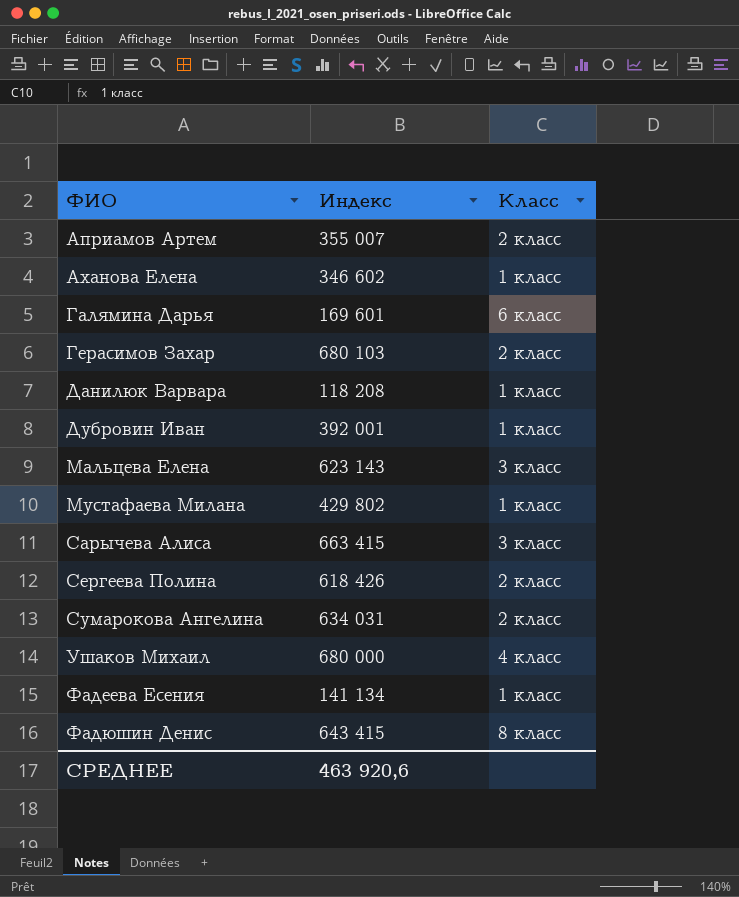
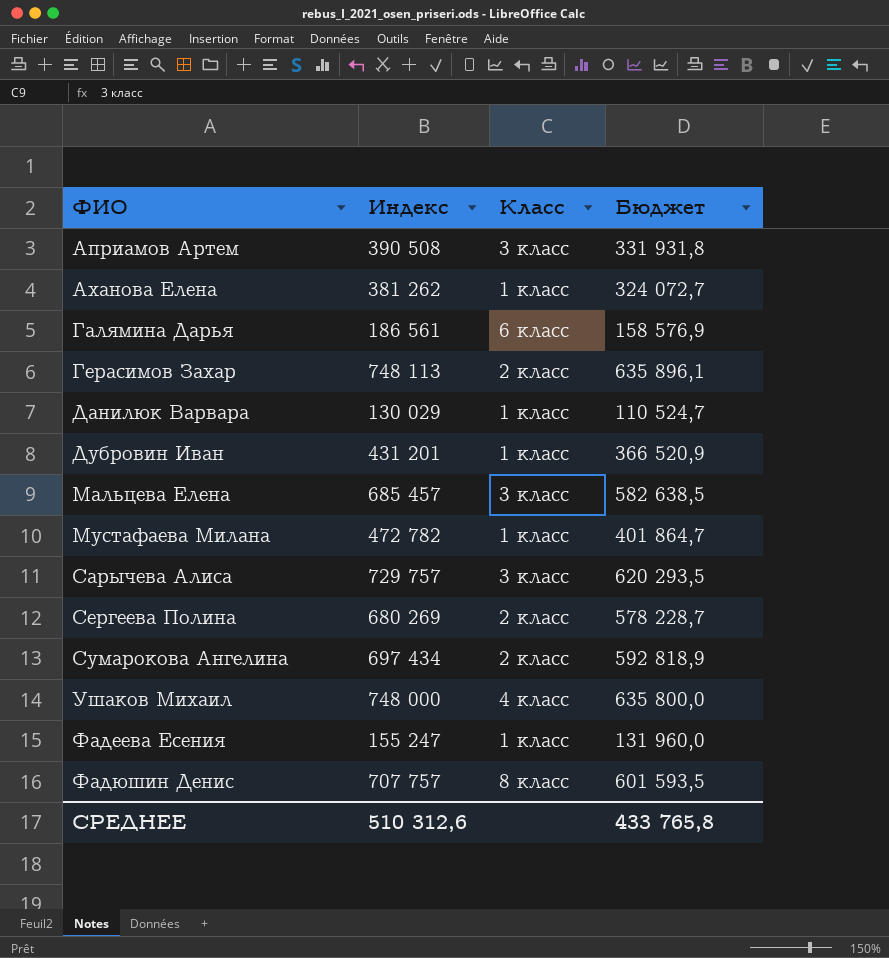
column Бюджет | formula: none -> [Индекс] * 0,85
Априамов Артем | Индекс: 355 007 -> 390 508
Априамов Артем | Класс: 2 класс -> 3 класс
Аханова Елена | Индекс: 346 602 -> 381 262
Галямина Дарья | Индекс: 169 601 -> 186 561
Герасимов Захар | Индекс: 680 103 -> 748 113
Данилюк Варвара | Индекс: 118 208 -> 130 029
Дубровин Иван | Индекс: 392 001 -> 431 201
Мальцева Елена | Индекс: 623 143 -> 685 457
Мустафаева Милана | Индекс: 429 802 -> 472 782
Сарычева Алиса | Индекс: 663 415 -> 729 757
Сергеева Полина | Индекс: 618 426 -> 680 269
Сумарокова Ангелина | Индекс: 634 031 -> 697 434
Ушаков Михаил | Индекс: 680 000 -> 748 000
Фадеева Есения | Индекс: 141 134 -> 155 247
Фадюшин Денис | Индекс: 643 415 -> 707 757
СРЕДНЕЕ | Индекс: 463 920,6 -> 510 312,6

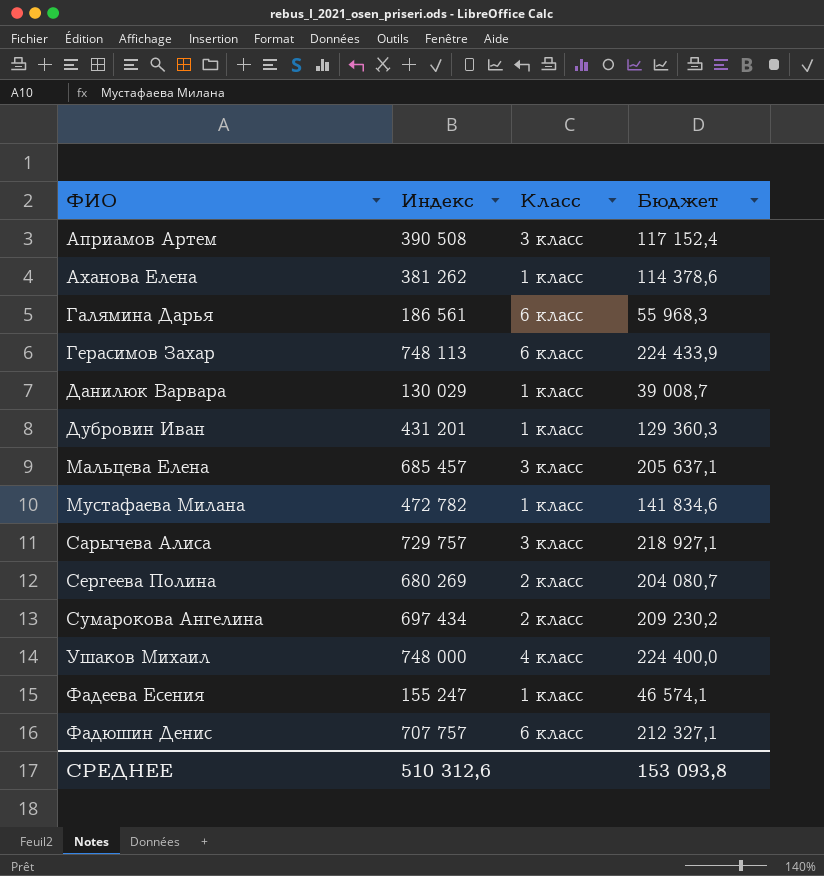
column Бюджет | formula: [Индекс] * 0,85 -> [Индекс] * 0,3
Герасимов Захар | Класс: 2 класс -> 6 класс
Фадюшин Денис | Класс: 8 класс -> 6 класс
СРЕДНЕЕ | Бюджет: 433 765,8 -> 153 093,8

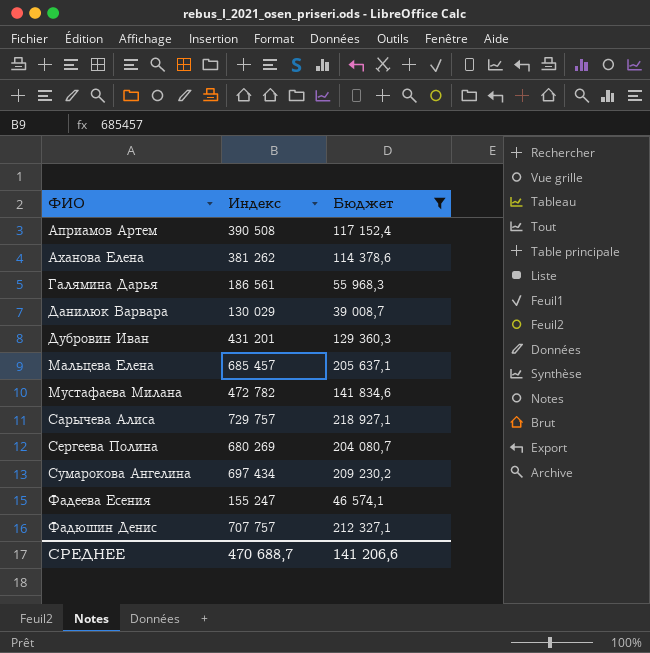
filter: none -> Бюджет <= 218 927,1
column Класс | position: 3 -> none
СРЕДНЕЕ | Индекс: 510 312,6 -> 470 688,7
СРЕДНЕЕ | Бюджет: 153 093,8 -> 141 206,6

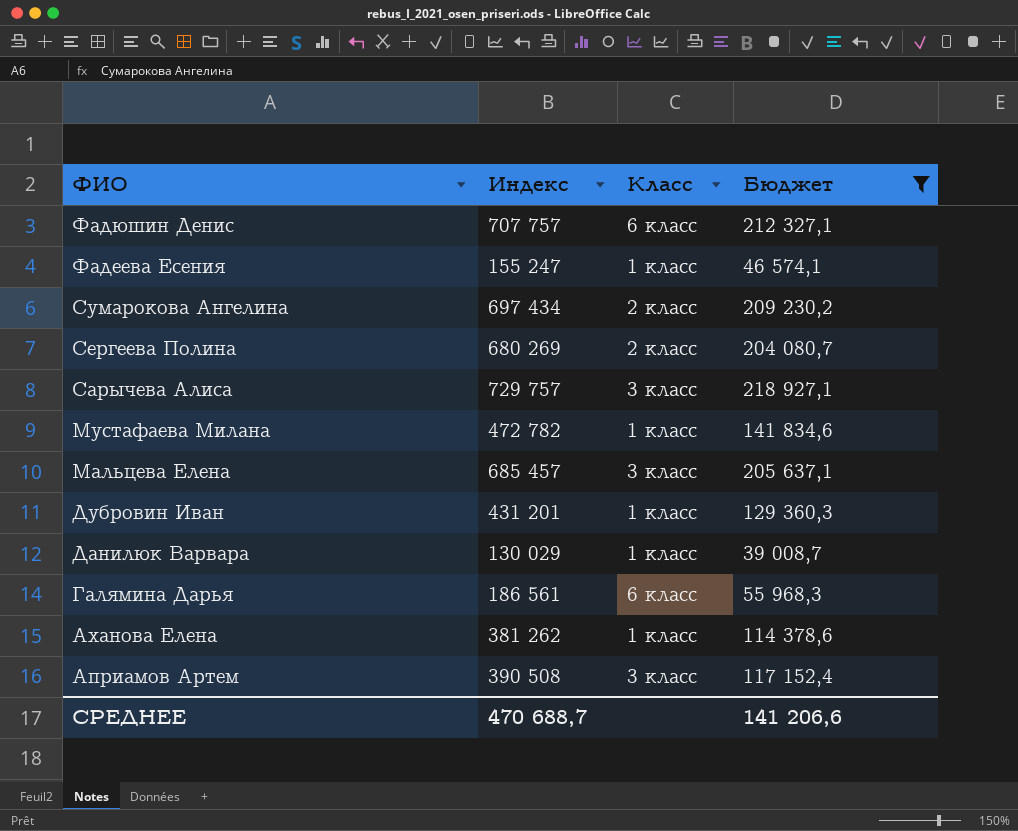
row order: ФИО ascending -> ФИО descending
column Класс | position: none -> 3

